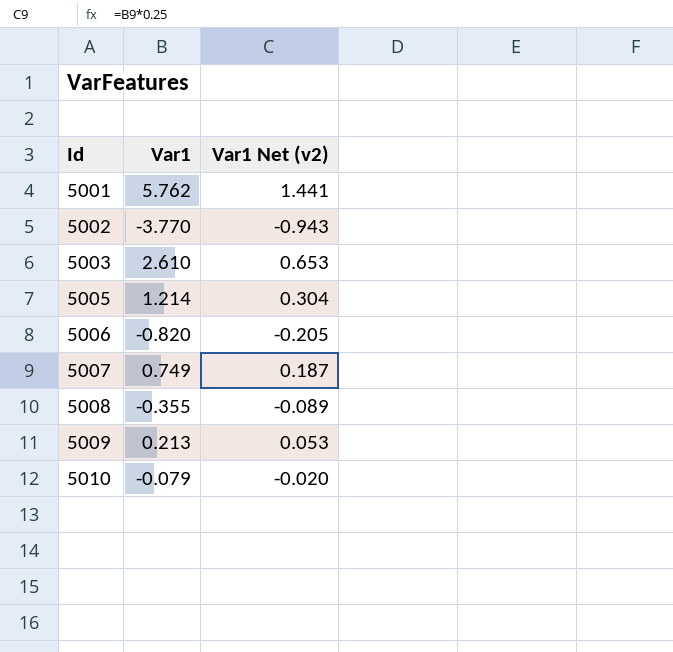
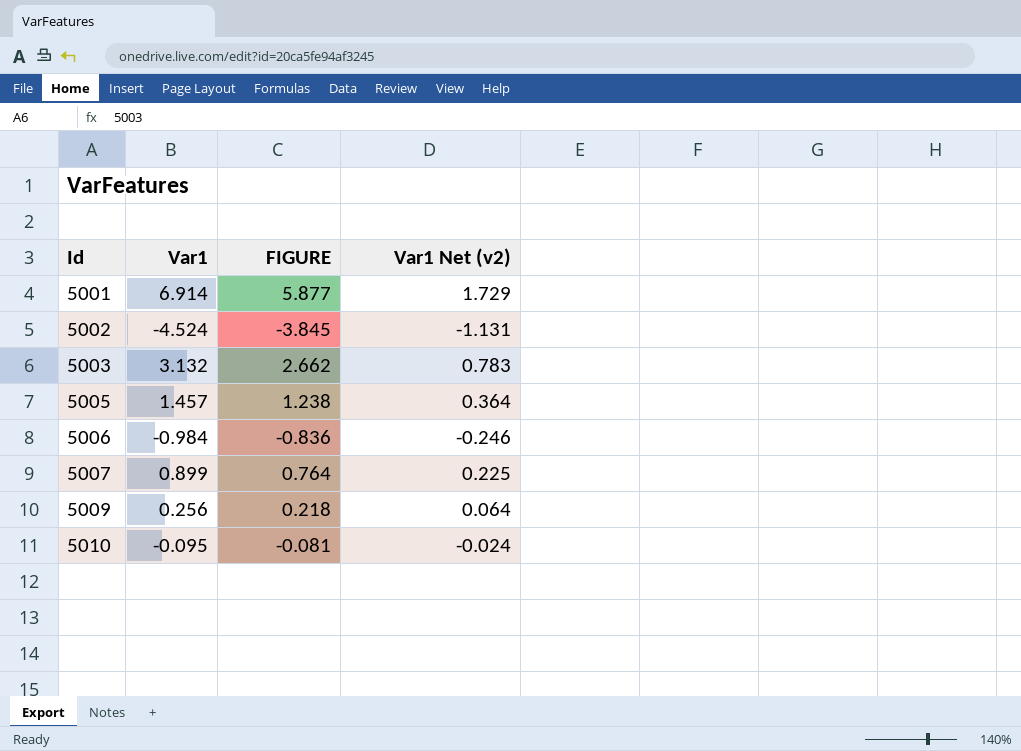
column FIGURE | formula: none -> [Var1] * 0.85
row 5008: -0.355 | -0.089 -> none
5001 | Var1: 5.762 -> 6.914
5001 | Var1 Net (v2): 1.441 -> 1.729
5002 | Var1: -3.770 -> -4.524
5002 | Var1 Net (v2): -0.943 -> -1.131
5003 | Var1: 2.610 -> 3.132
5003 | Var1 Net (v2): 0.653 -> 0.783
5005 | Var1: 1.214 -> 1.457
5005 | Var1 Net (v2): 0.304 -> 0.364
5006 | Var1: -0.820 -> -0.984
5006 | Var1 Net (v2): -0.205 -> -0.246
5007 | Var1: 0.749 -> 0.899
5007 | Var1 Net (v2): 0.187 -> 0.225
5009 | Var1: 0.213 -> 0.256
5009 | Var1 Net (v2): 0.053 -> 0.064
5010 | Var1: -0.079 -> -0.095
5010 | Var1 Net (v2): -0.020 -> -0.024

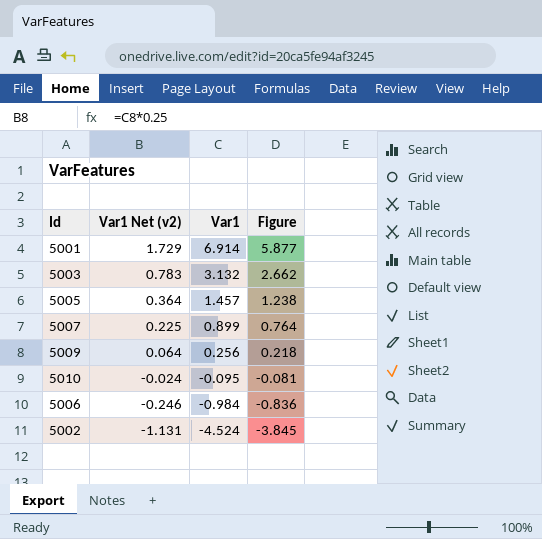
row order: Id ascending -> Var1 Net (v2) descending
column Var1 Net (v2) | position: 4 -> 2
column name: FIGURE -> Figure

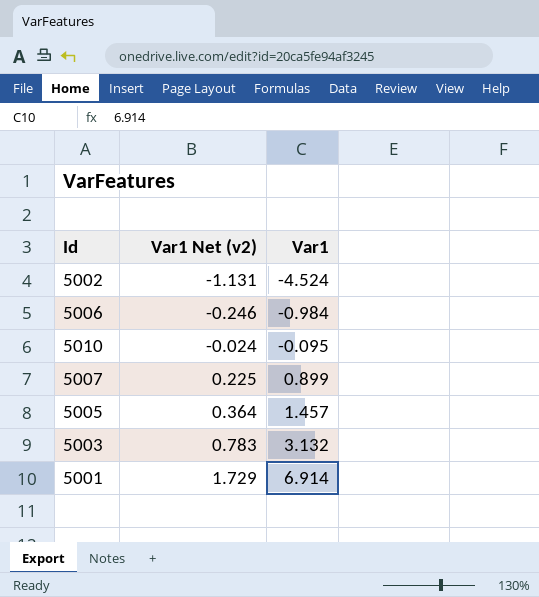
row order: Var1 Net (v2) descending -> Var1 Net (v2) ascending
column Figure | formula: [Var1] * 0.85 -> none
row 5009: 0.064 | 0.256 | 0.218 -> none

